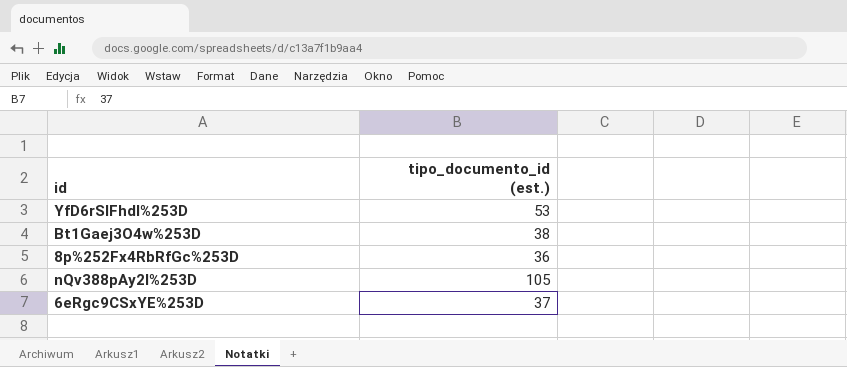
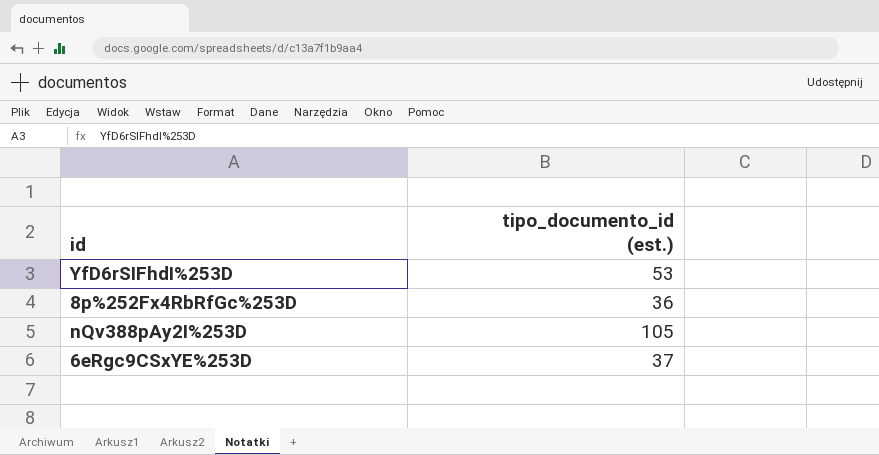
row Bt1Gaej3O4w%253D: 38 -> none

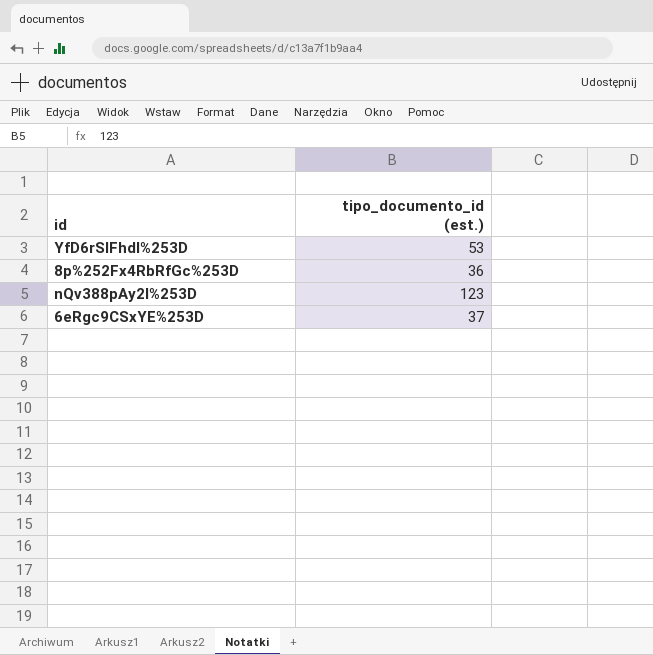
nQv388pAy2I%253D | tipo_documento_id (est.): 105 -> 123

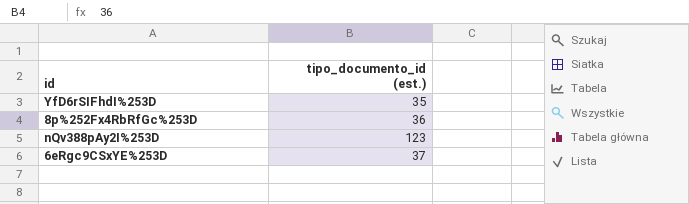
YfD6rSIFhdI%253D | tipo_documento_id (est.): 53 -> 35

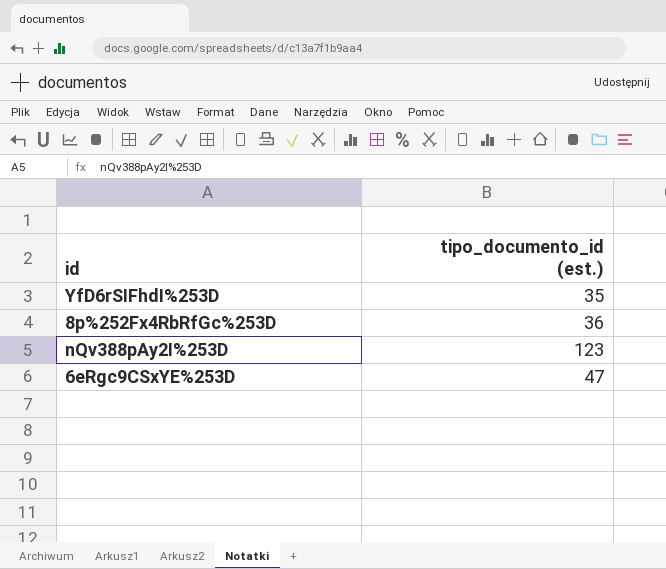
6eRgc9CSxYE%253D | tipo_documento_id (est.): 37 -> 47

